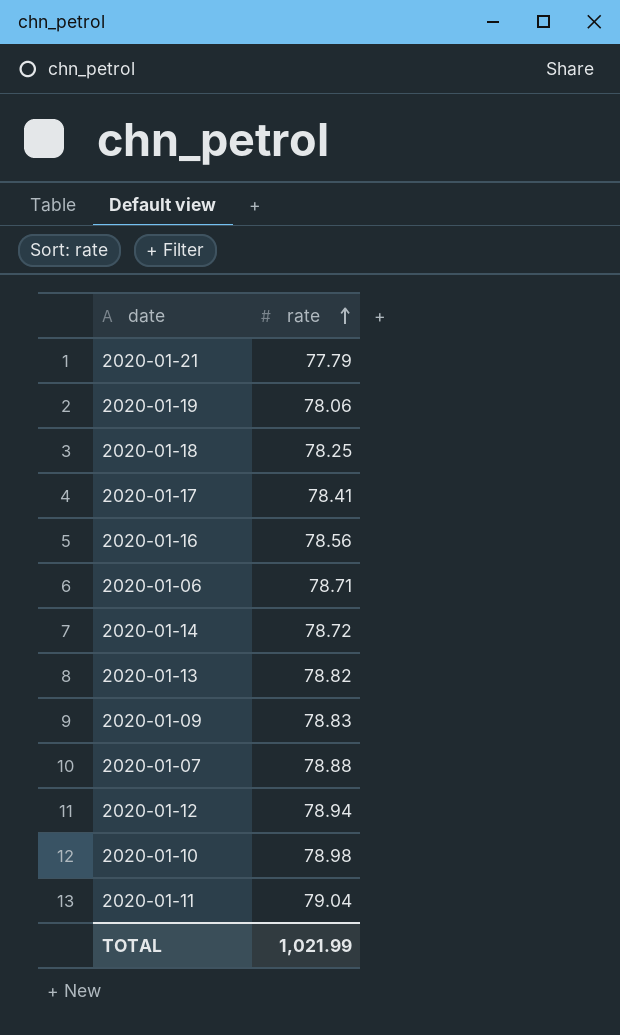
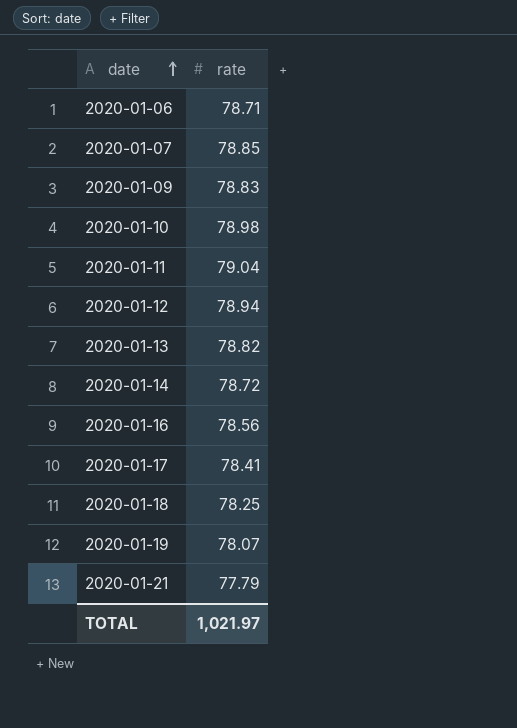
row order: rate ascending -> date ascending
2020-01-07 | rate: 78.88 -> 78.85
2020-01-19 | rate: 78.06 -> 78.07
TOTAL | rate: 1,021.99 -> 1,021.97

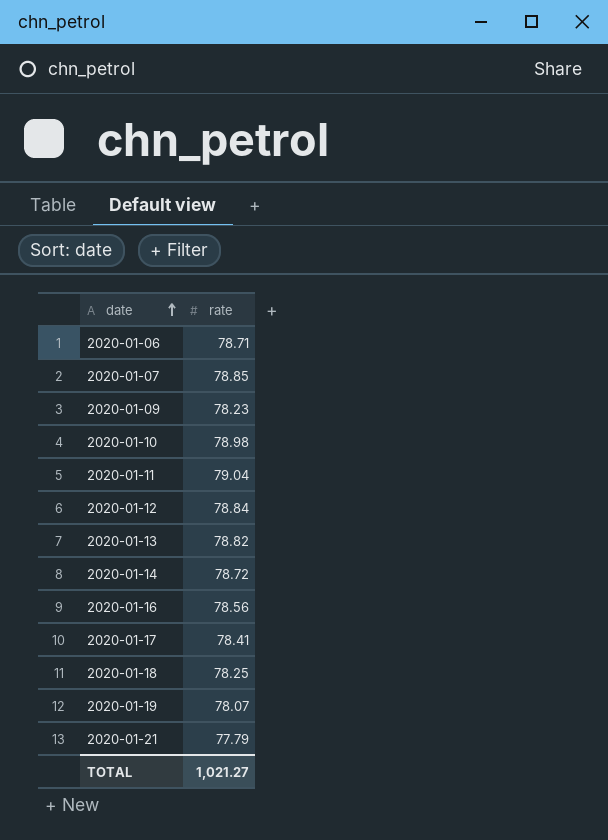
2020-01-09 | rate: 78.83 -> 78.23
2020-01-12 | rate: 78.94 -> 78.84
TOTAL | rate: 1,021.97 -> 1,021.27

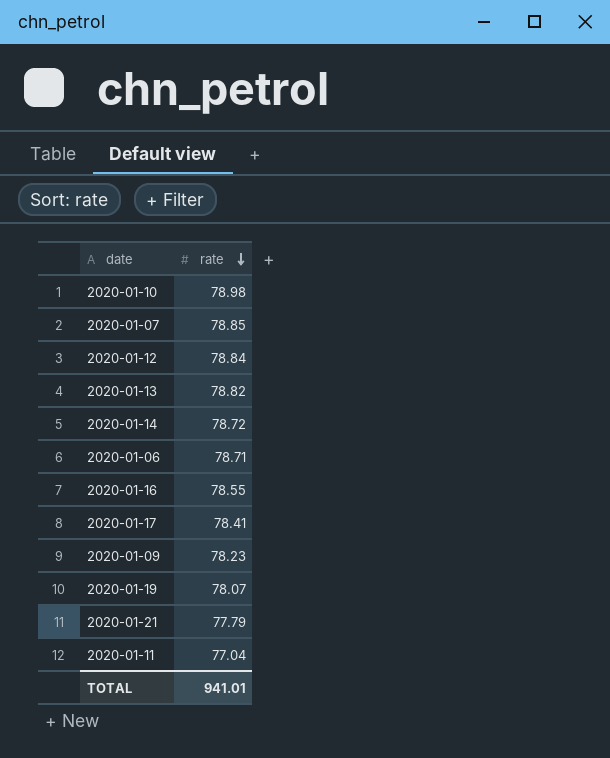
row order: date ascending -> rate descending
row 2020-01-18: 78.25 -> none
2020-01-16 | rate: 78.56 -> 78.55
2020-01-11 | rate: 79.04 -> 77.04
TOTAL | rate: 1,021.27 -> 941.01

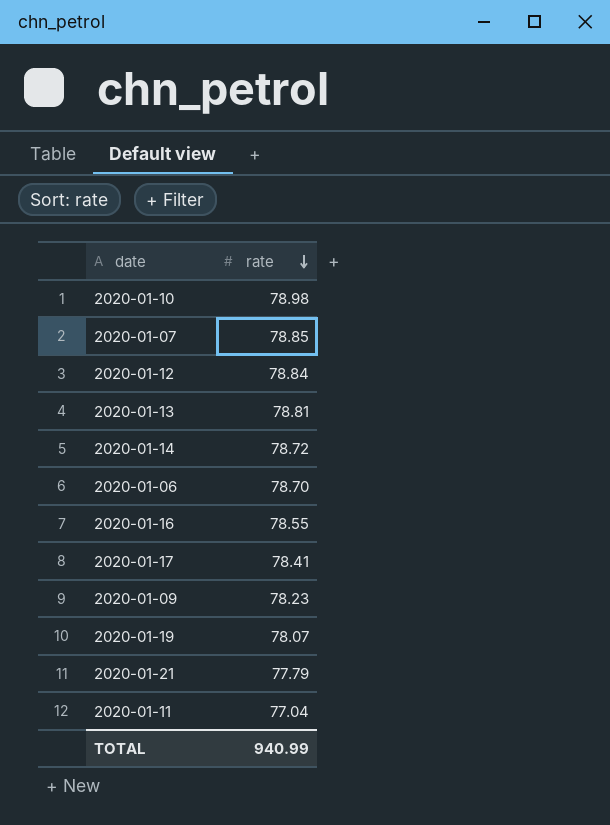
2020-01-13 | rate: 78.82 -> 78.81
2020-01-06 | rate: 78.71 -> 78.70
TOTAL | rate: 941.01 -> 940.99

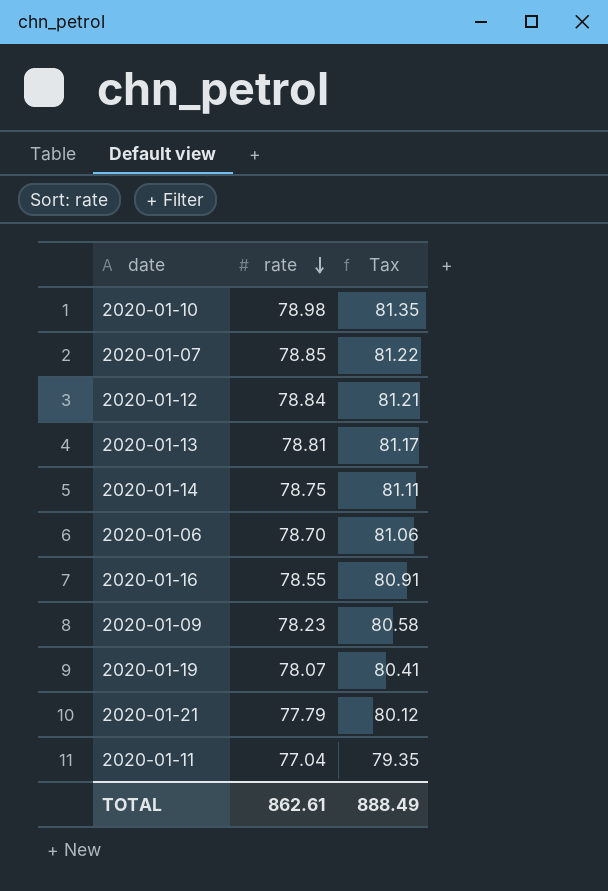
column Tax | formula: none -> [rate] * 1.03
row 2020-01-17: 78.41 -> none
2020-01-14 | rate: 78.72 -> 78.75
TOTAL | rate: 940.99 -> 862.61

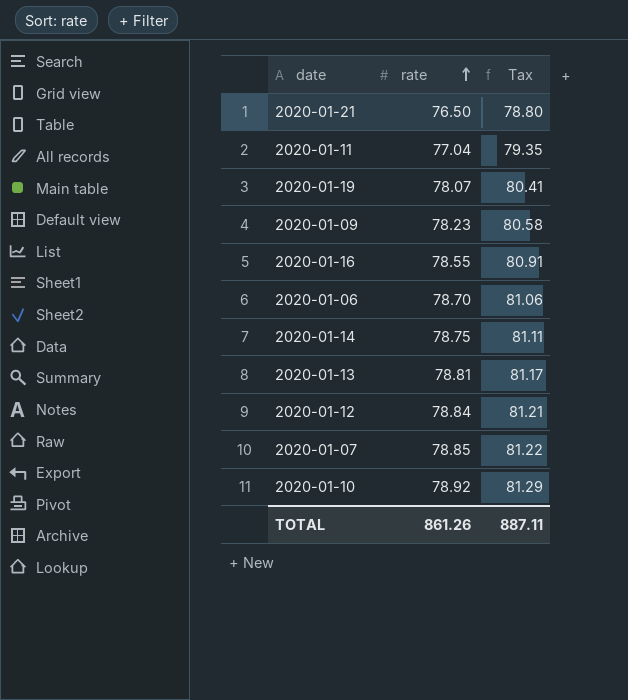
row order: rate descending -> rate ascending
2020-01-21 | rate: 77.79 -> 76.50
2020-01-21 | Tax: 80.12 -> 78.80
2020-01-10 | rate: 78.98 -> 78.92
2020-01-10 | Tax: 81.35 -> 81.29
TOTAL | rate: 862.61 -> 861.26
TOTAL | Tax: 888.49 -> 887.11

